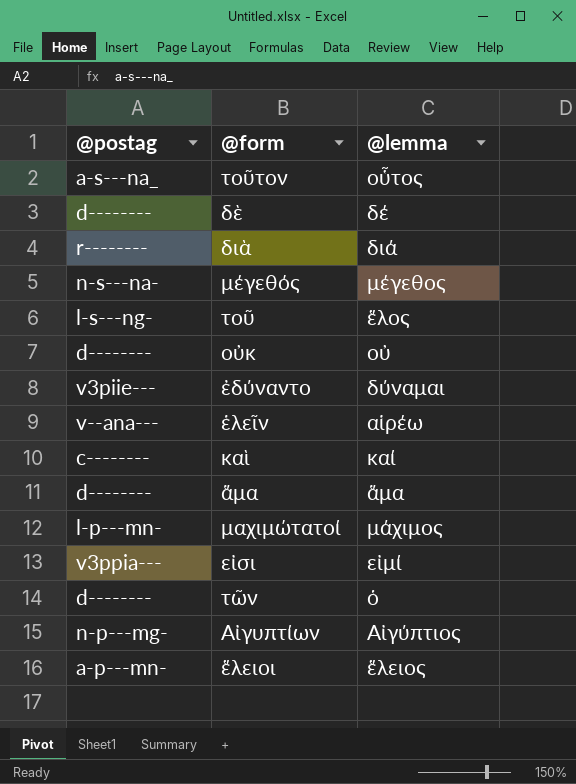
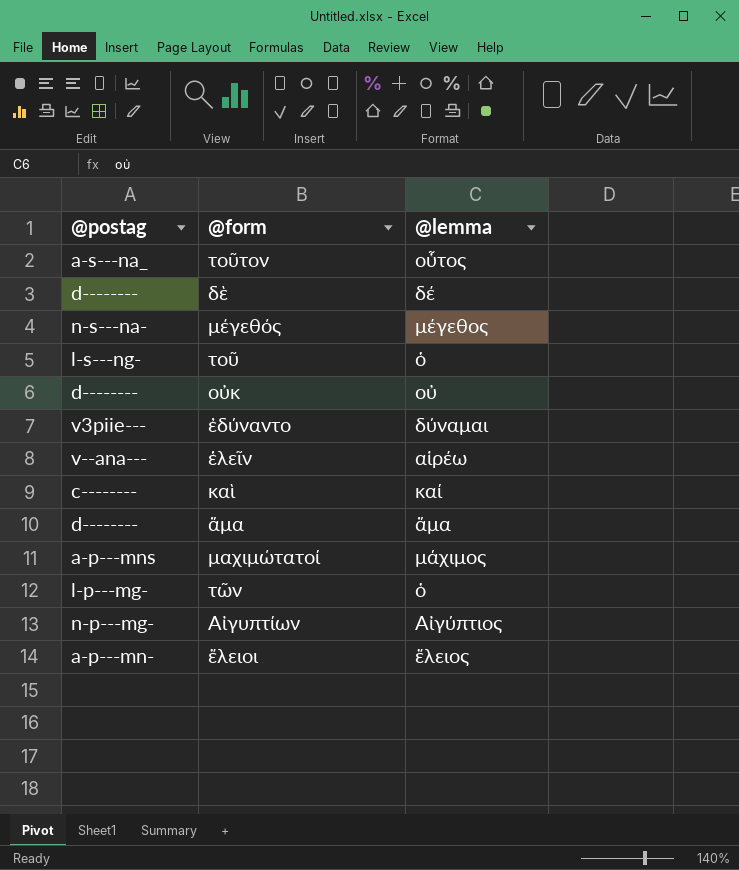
row διὰ: r-------- | διά -> none
row εἰσι: v3ppia--- | εἰμί -> none
τοῦ | @lemma: ἕλος -> ὁ
μαχιμώτατοί | @postag: l-p---mn- -> a-p---mns
τῶν | @postag: d-------- -> l-p---mg-

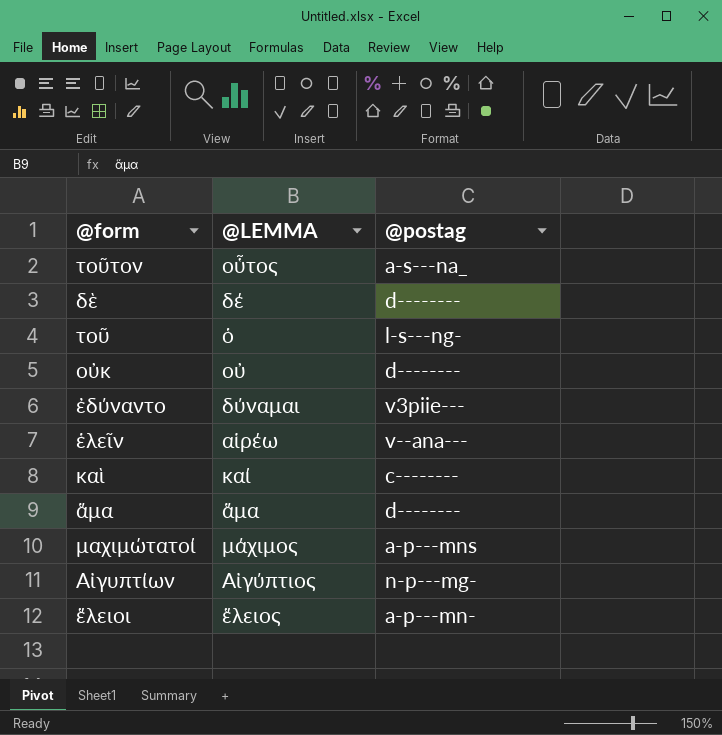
column name: @lemma -> @LEMMA
column @postag | position: 1 -> 3
row μέγεθός: n-s---na- | μέγεθος -> none
row τῶν: l-p---mg- | ὁ -> none

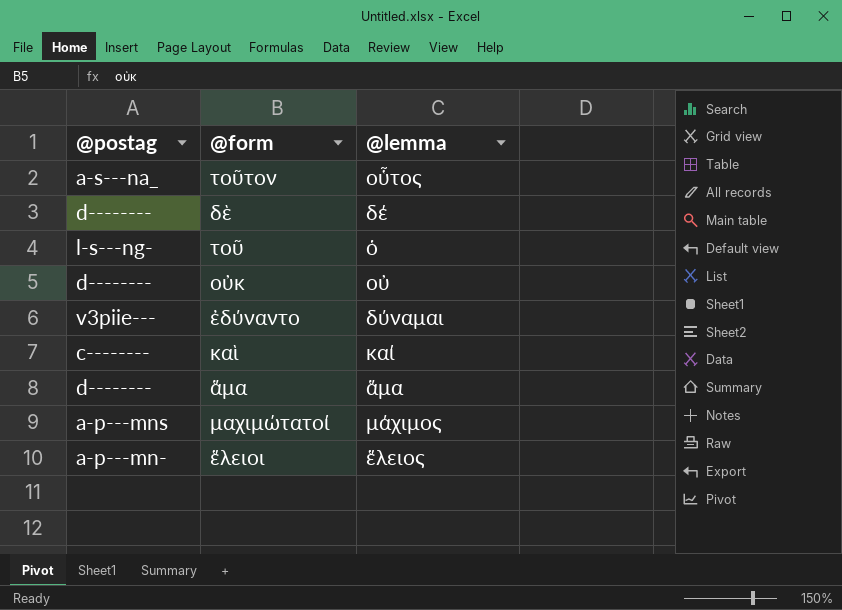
column @postag | position: 3 -> 1
column name: @LEMMA -> @lemma
row ἑλεῖν: αἱρέω | v--ana--- -> none
row Αἰγυπτίων: Αἰγύπτιος | n-p---mg- -> none

